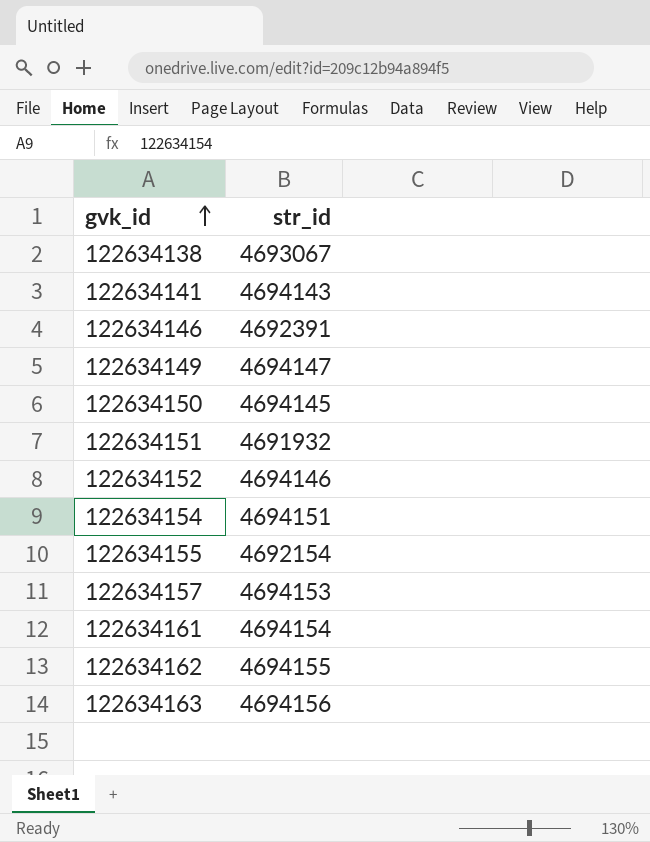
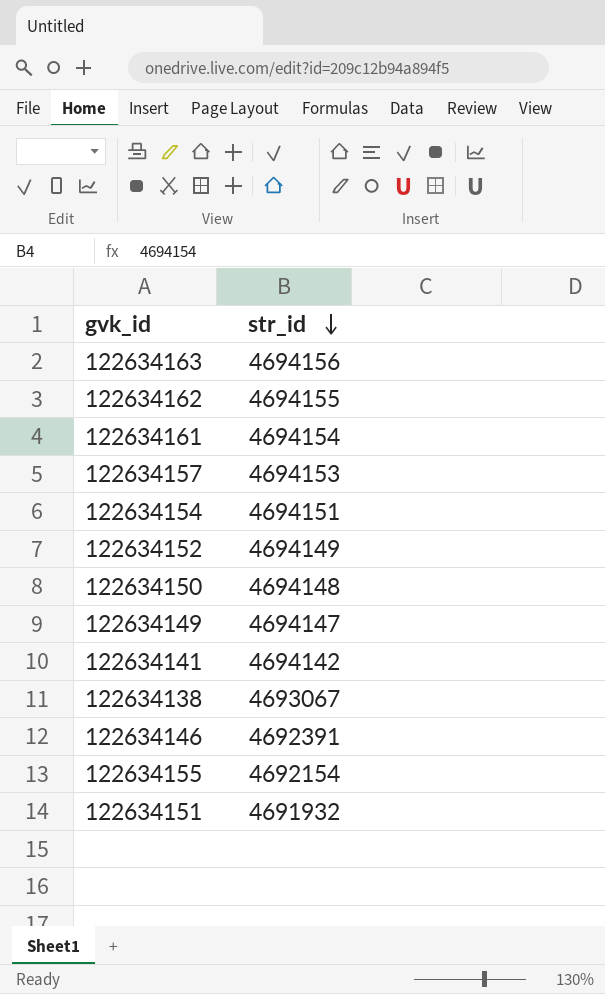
row order: gvk_id ascending -> str_id descending
122634152 | str_id: 4694146 -> 4694149
122634150 | str_id: 4694145 -> 4694148
122634141 | str_id: 4694143 -> 4694142

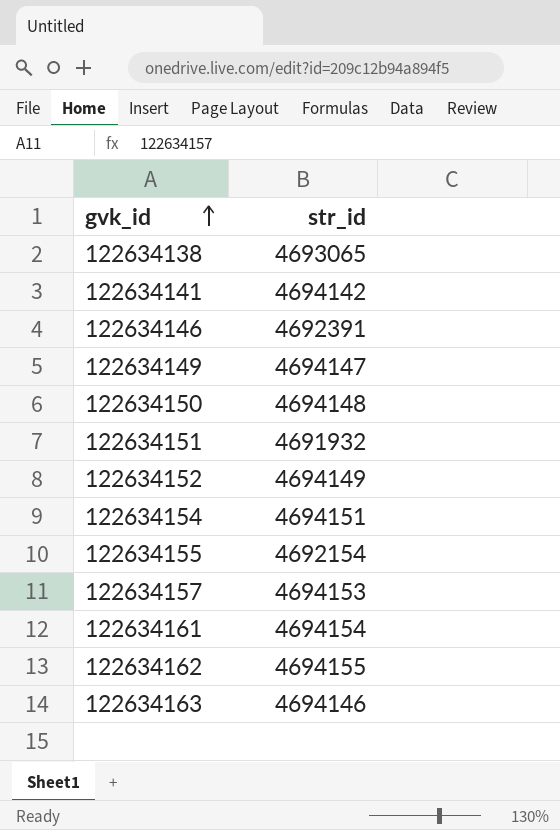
row order: str_id descending -> gvk_id ascending
122634138 | str_id: 4693067 -> 4693065
122634163 | str_id: 4694156 -> 4694146

